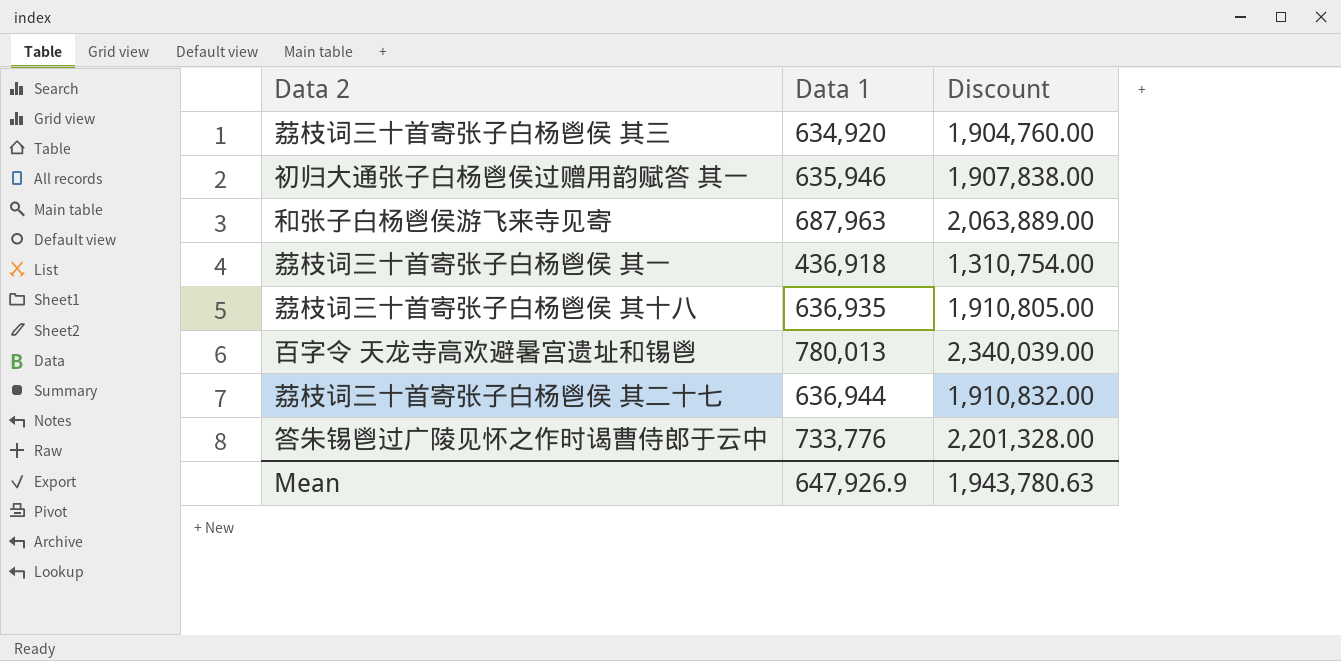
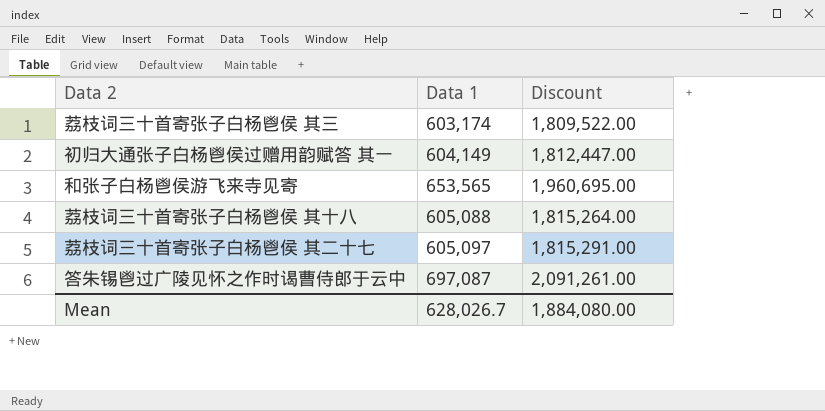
row 荔枝词三十首寄张子白杨鬯侯 其一: 436,918 | 1,310,754.00 -> none
row 百字令 天龙寺高欢避暑宫遗址和锡鬯: 780,013 | 2,340,039.00 -> none
荔枝词三十首寄张子白杨鬯侯 其三 | Data 1: 634,920 -> 603,174
荔枝词三十首寄张子白杨鬯侯 其三 | Discount: 1,904,760.00 -> 1,809,522.00
初归大通张子白杨鬯侯过赠用韵赋答 其一 | Data 1: 635,946 -> 604,149
初归大通张子白杨鬯侯过赠用韵赋答 其一 | Discount: 1,907,838.00 -> 1,812,447.00
和张子白杨鬯侯游飞来寺见寄 | Data 1: 687,963 -> 653,565
和张子白杨鬯侯游飞来寺见寄 | Discount: 2,063,889.00 -> 1,960,695.00
荔枝词三十首寄张子白杨鬯侯 其十八 | Data 1: 636,935 -> 605,088
荔枝词三十首寄张子白杨鬯侯 其十八 | Discount: 1,910,805.00 -> 1,815,264.00
荔枝词三十首寄张子白杨鬯侯 其二十七 | Data 1: 636,944 -> 605,097
荔枝词三十首寄张子白杨鬯侯 其二十七 | Discount: 1,910,832.00 -> 1,815,291.00
答朱锡鬯过广陵见怀之作时谒曹侍郎于云中 | Data 1: 733,776 -> 697,087
答朱锡鬯过广陵见怀之作时谒曹侍郎于云中 | Discount: 2,201,328.00 -> 2,091,261.00
Mean | Data 1: 647,926.9 -> 628,026.7
Mean | Discount: 1,943,780.63 -> 1,884,080.00

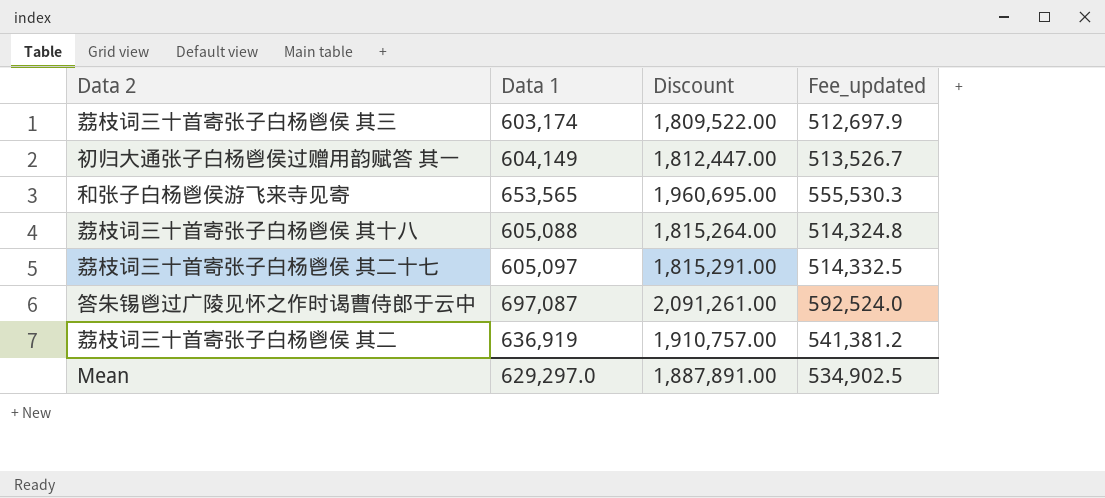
column Fee_updated | formula: none -> [Data 1] * 0.85
row 荔枝词三十首寄张子白杨鬯侯 其二: none -> 636,919 | 1,910,757.00 | 541,381.2
Mean | Data 1: 628,026.7 -> 629,297.0
Mean | Discount: 1,884,080.00 -> 1,887,891.00

